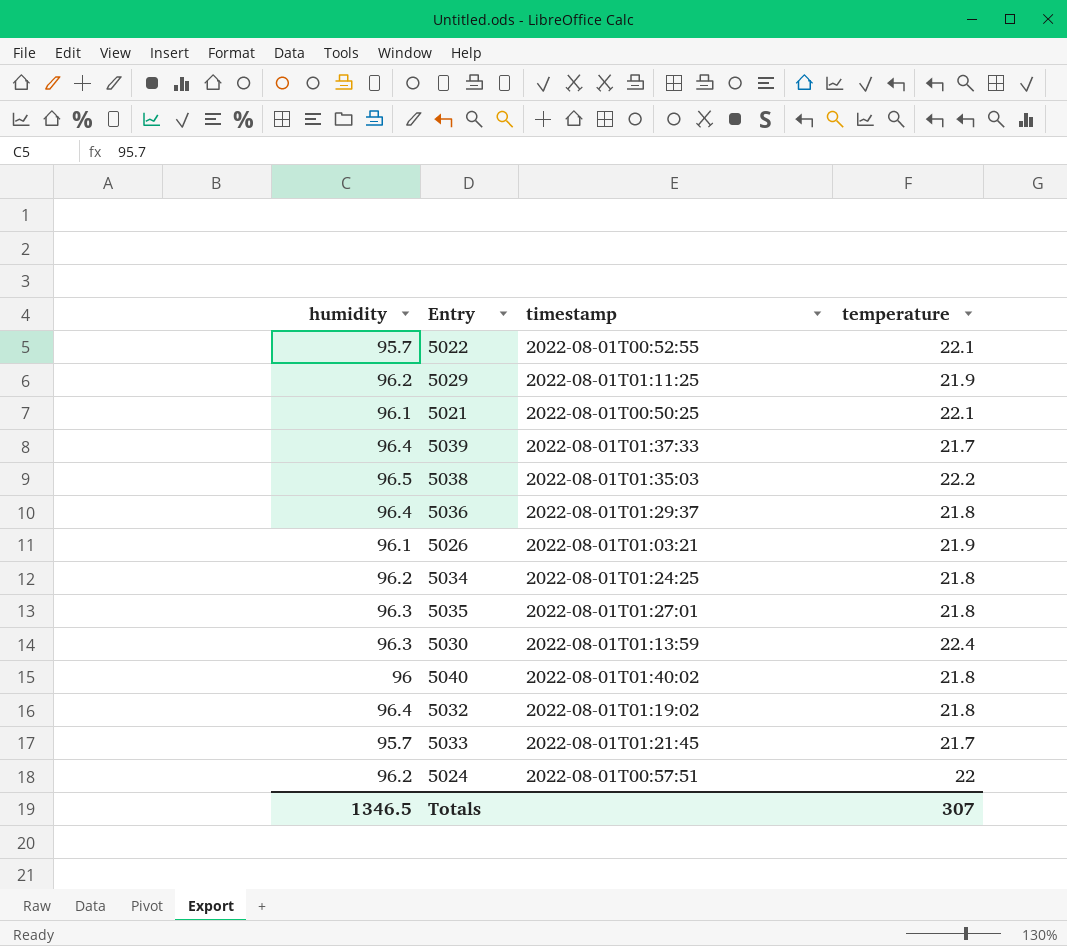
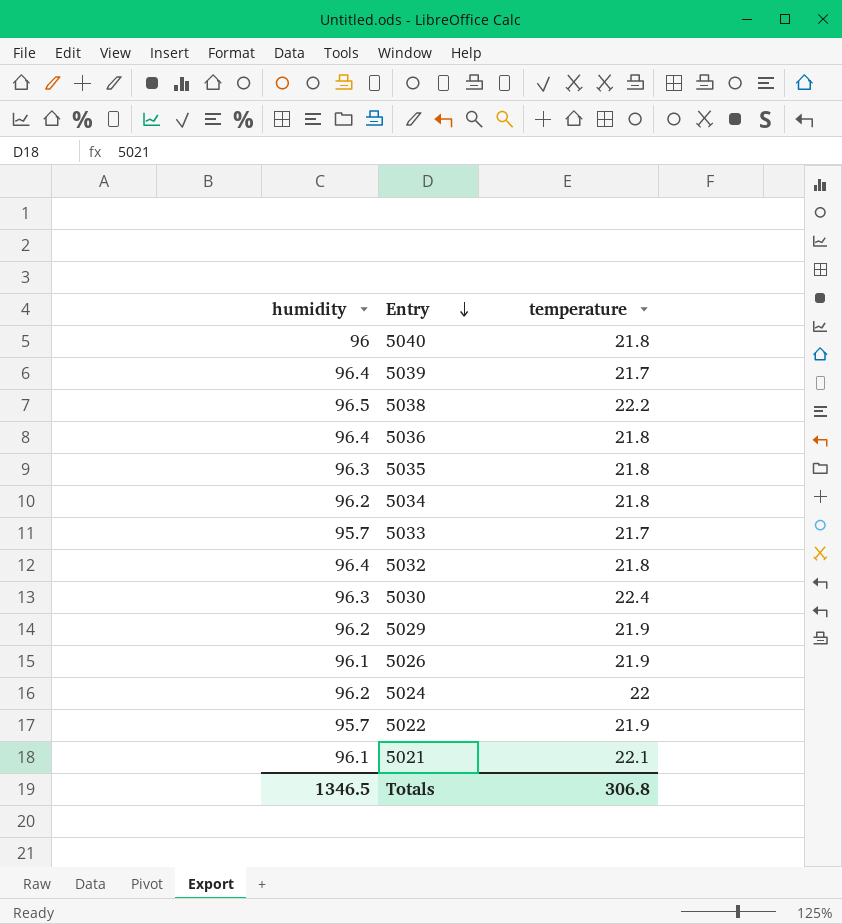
row order: none -> Entry descending
column timestamp | position: 3 -> none
5022 | temperature: 22.1 -> 21.9
Totals | temperature: 307 -> 306.8

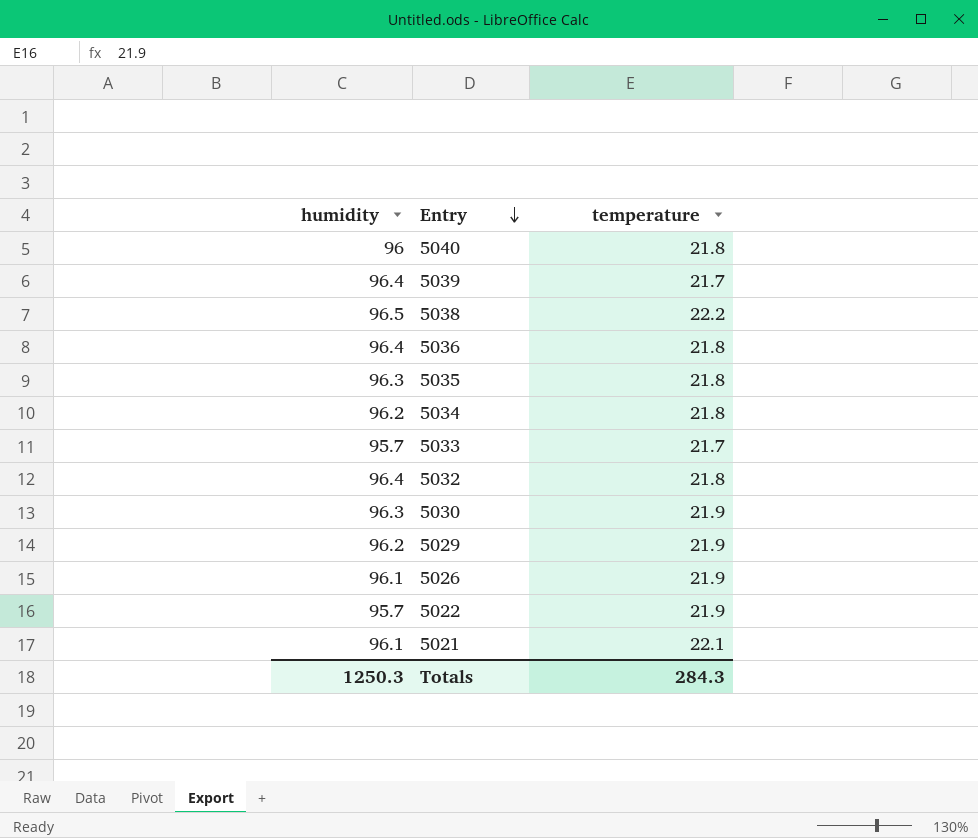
row 5024: 96.2 | 22 -> none
5030 | temperature: 22.4 -> 21.9
Totals | humidity: 1346.5 -> 1250.3
Totals | temperature: 306.8 -> 284.3

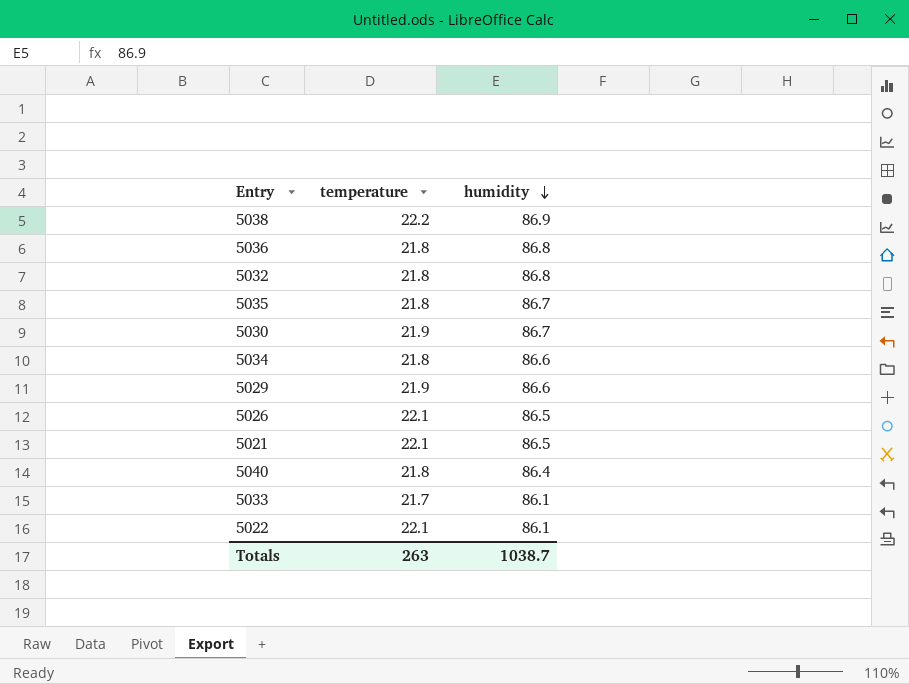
row order: Entry descending -> humidity descending
column humidity | position: 1 -> 3
row 5039: 96.4 | 21.7 -> none
5038 | humidity: 96.5 -> 86.9
5036 | humidity: 96.4 -> 86.8
5032 | humidity: 96.4 -> 86.8
5035 | humidity: 96.3 -> 86.7
5030 | humidity: 96.3 -> 86.7
5034 | humidity: 96.2 -> 86.6
5029 | humidity: 96.2 -> 86.6
5026 | temperature: 21.9 -> 22.1
5026 | humidity: 96.1 -> 86.5
5021 | humidity: 96.1 -> 86.5
5040 | humidity: 96 -> 86.4
5033 | humidity: 95.7 -> 86.1
5022 | temperature: 21.9 -> 22.1
5022 | humidity: 95.7 -> 86.1
Totals | temperature: 284.3 -> 263
Totals | humidity: 1250.3 -> 1038.7

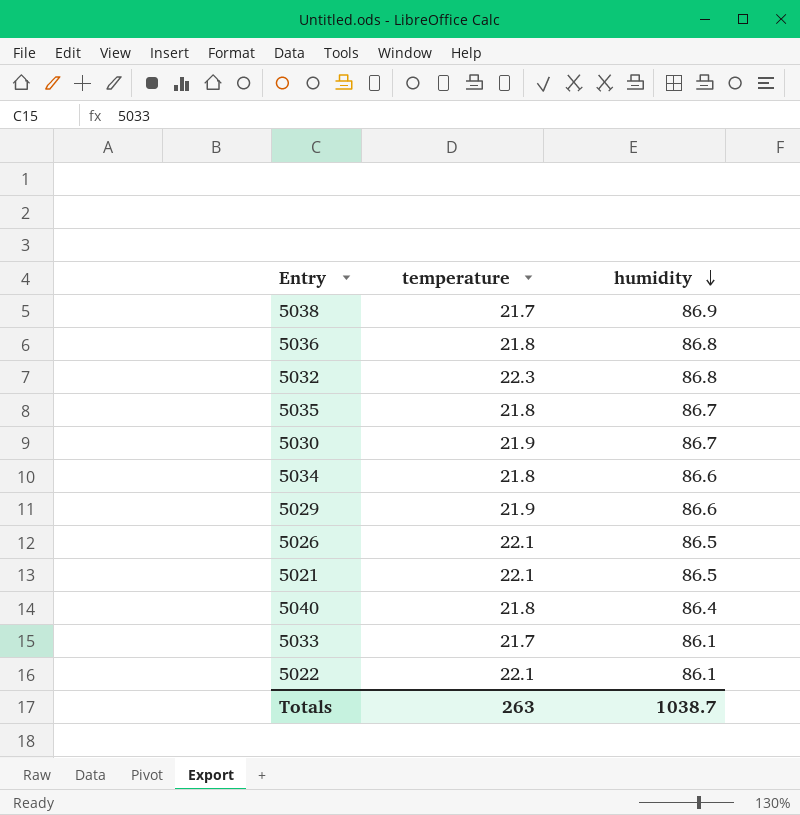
5038 | temperature: 22.2 -> 21.7
5032 | temperature: 21.8 -> 22.3

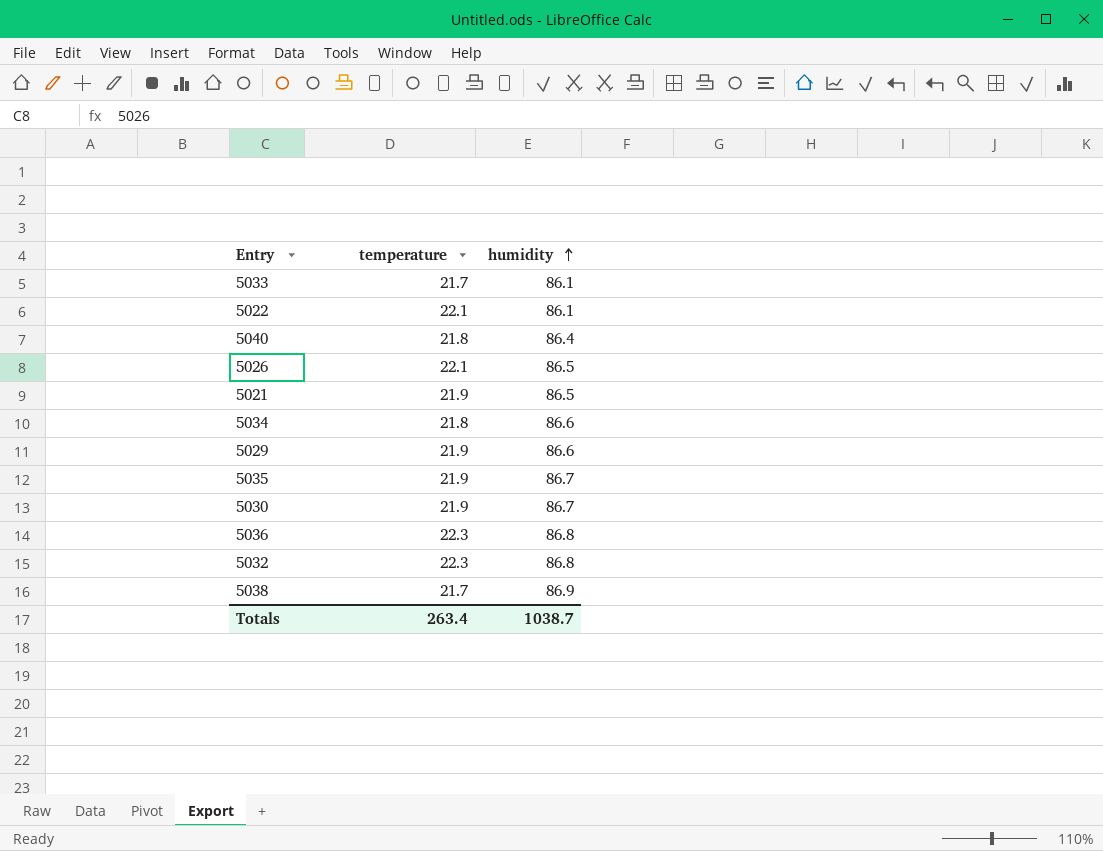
row order: humidity descending -> humidity ascending
5021 | temperature: 22.1 -> 21.9
5035 | temperature: 21.8 -> 21.9
5036 | temperature: 21.8 -> 22.3
Totals | temperature: 263 -> 263.4

